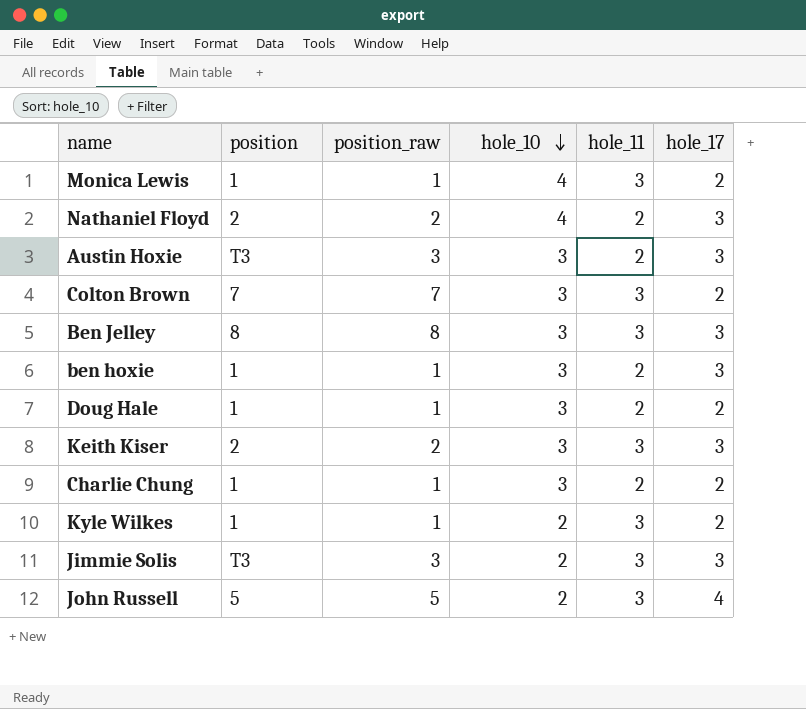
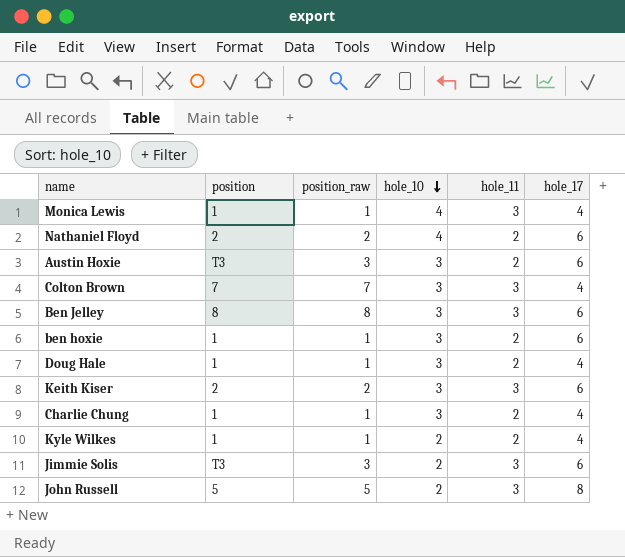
Monica Lewis | hole_17: 2 -> 4
Nathaniel Floyd | hole_17: 3 -> 6
Austin Hoxie | hole_17: 3 -> 6
Colton Brown | hole_17: 2 -> 4
Ben Jelley | hole_17: 3 -> 6
ben hoxie | hole_17: 3 -> 6
Doug Hale | hole_17: 2 -> 4
Keith Kiser | hole_17: 3 -> 6
Charlie Chung | hole_17: 2 -> 4
Kyle Wilkes | hole_11: 3 -> 2
Kyle Wilkes | hole_17: 2 -> 4
Jimmie Solis | hole_17: 3 -> 6
John Russell | hole_17: 4 -> 8

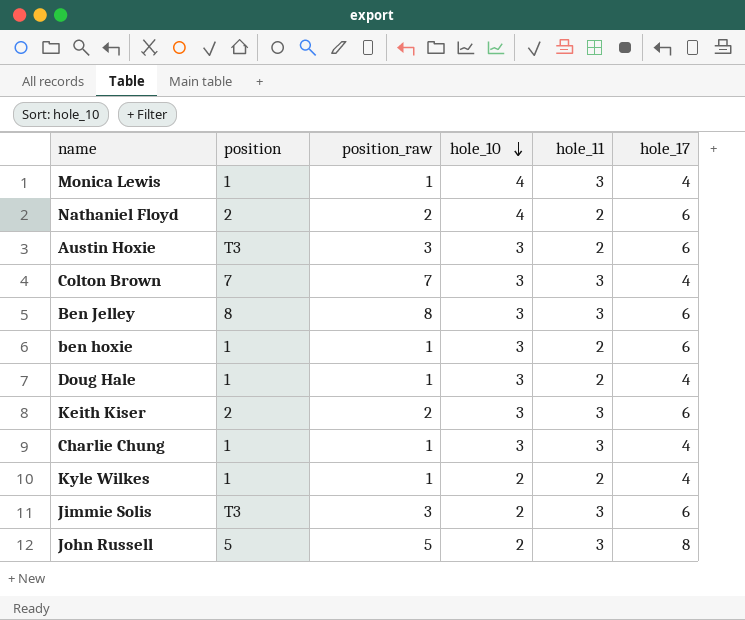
Charlie Chung | hole_11: 2 -> 3

